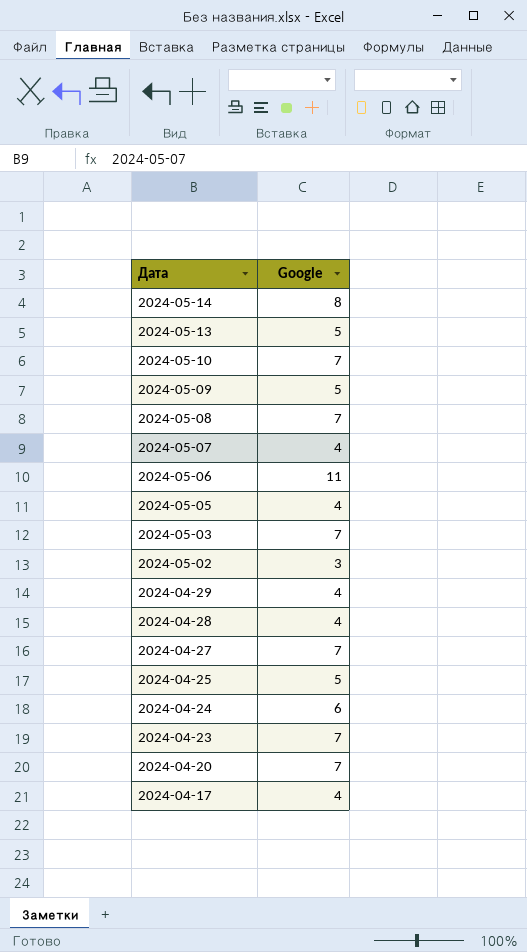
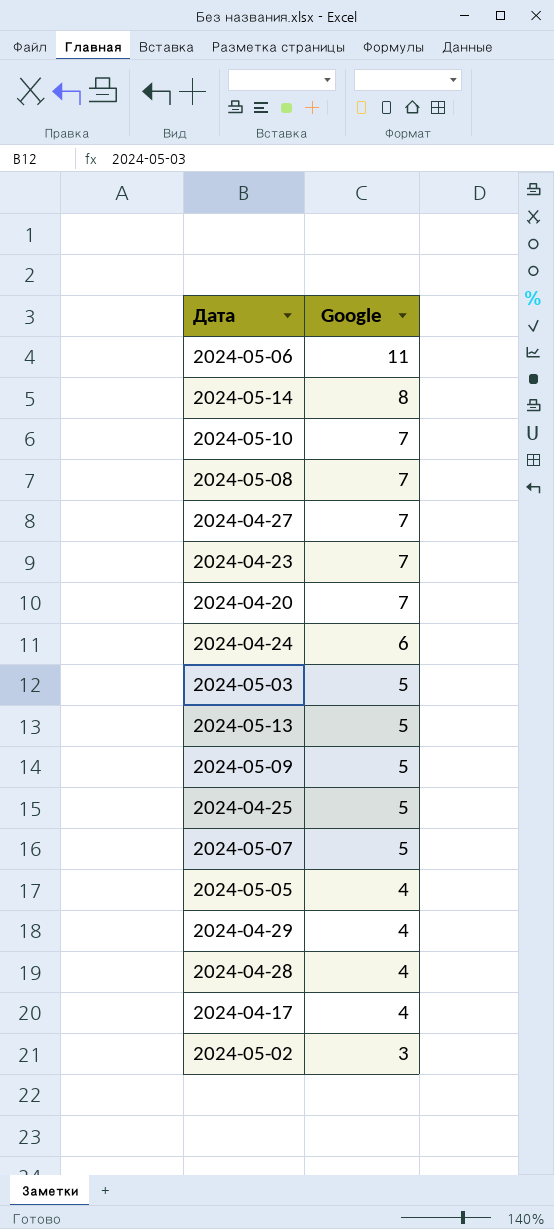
row order: Дата descending -> Google descending
2024-05-03 | Google: 7 -> 5
2024-05-07 | Google: 4 -> 5

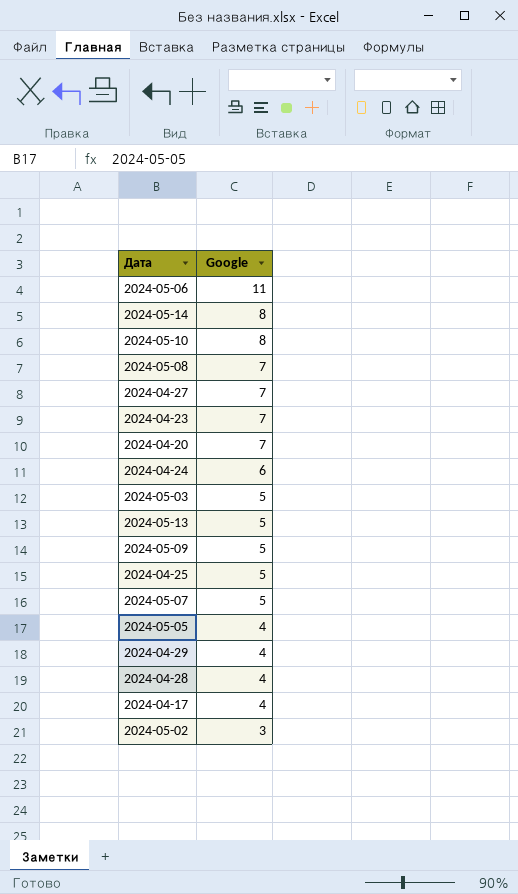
2024-05-10 | Google: 7 -> 8

